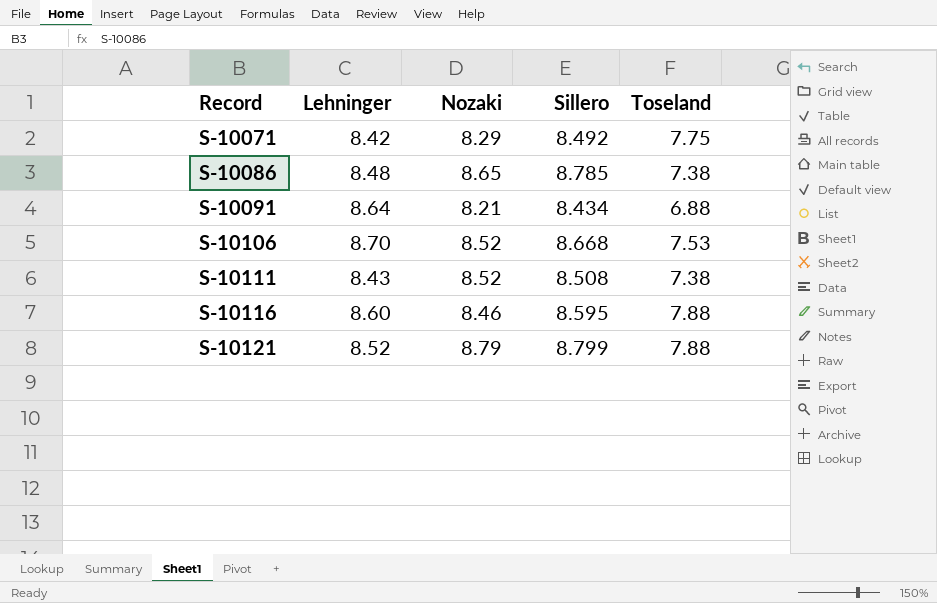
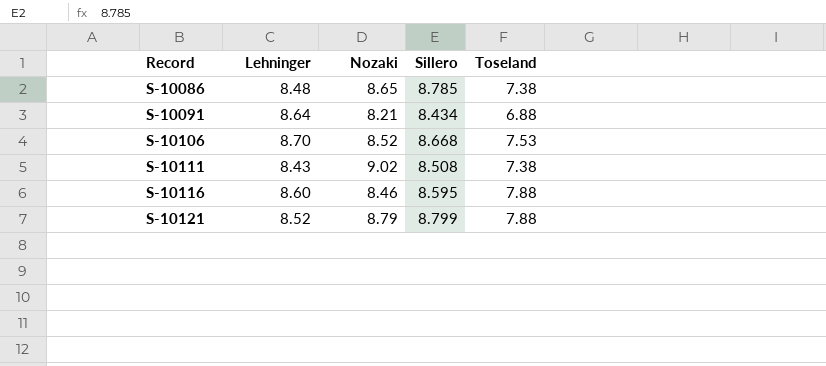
row S-10071: 8.42 | 8.29 | 8.492 | 7.75 -> none
S-10111 | Nozaki: 8.52 -> 9.02

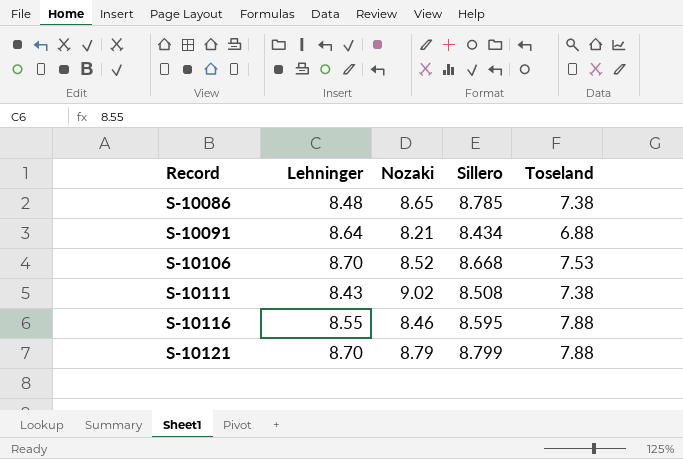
S-10116 | Lehninger: 8.60 -> 8.55
S-10121 | Lehninger: 8.52 -> 8.70

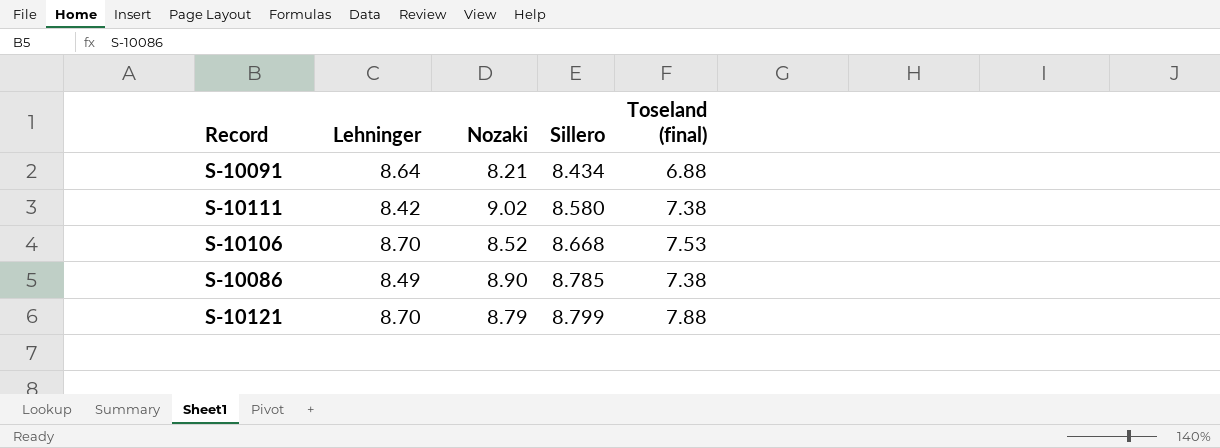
row order: Record ascending -> Sillero ascending
column name: Toseland -> Toseland (final)
row S-10116: 8.55 | 8.46 | 8.595 | 7.88 -> none
S-10111 | Lehninger: 8.43 -> 8.42
S-10111 | Sillero: 8.508 -> 8.580
S-10086 | Lehninger: 8.48 -> 8.49
S-10086 | Nozaki: 8.65 -> 8.90

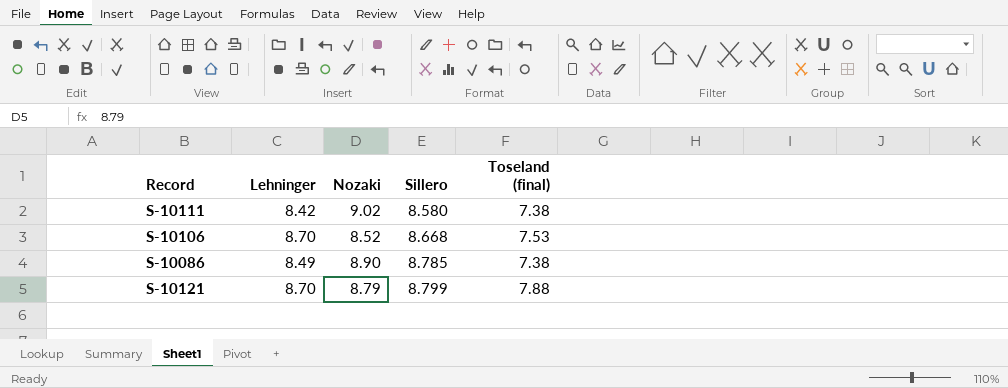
row S-10091: 8.64 | 8.21 | 8.434 | 6.88 -> none

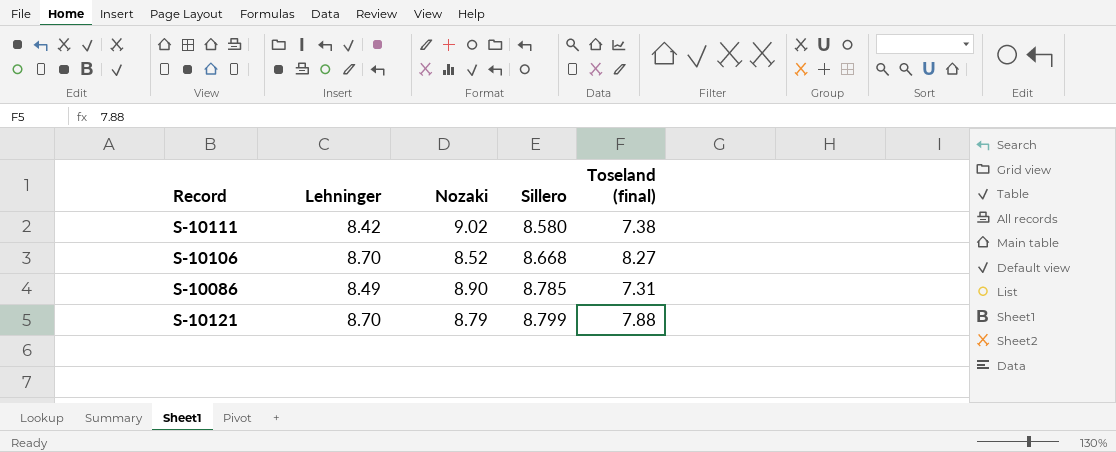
S-10106 | Toseland (final): 7.53 -> 8.27
S-10086 | Toseland (final): 7.38 -> 7.31

